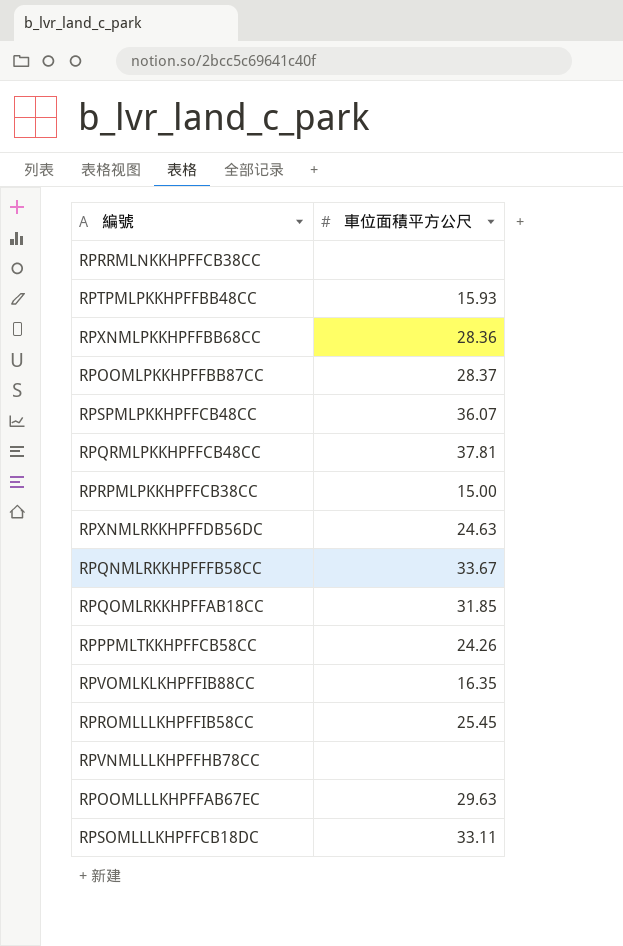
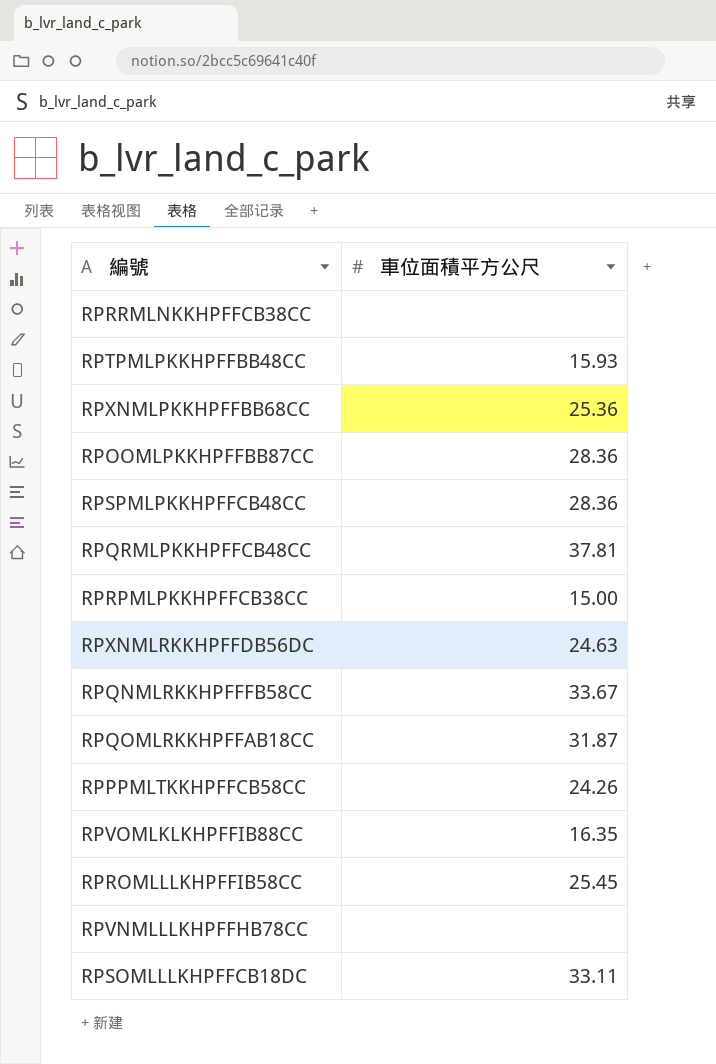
row RPOOMLLLKHPFFAB67EC: 29.63 -> none
RPXNMLPKKHPFFBB68CC | 車位面積平方公尺: 28.36 -> 25.36
RPOOMLPKKHPFFBB87CC | 車位面積平方公尺: 28.37 -> 28.36
RPSPMLPKKHPFFCB48CC | 車位面積平方公尺: 36.07 -> 28.36
RPQOMLRKKHPFFAB18CC | 車位面積平方公尺: 31.85 -> 31.87

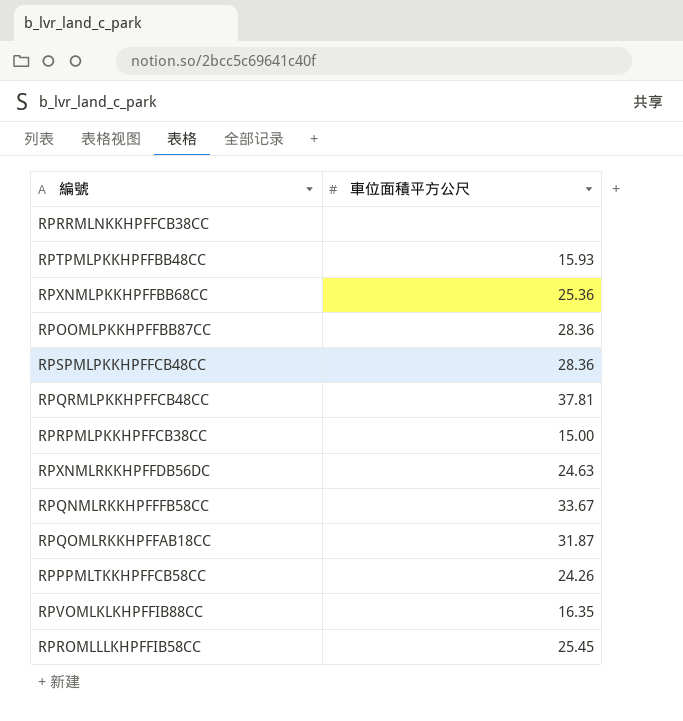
row RPVNMLLLKHPFFHB78CC: none -> none
row RPSOMLLLKHPFFCB18DC: 33.11 -> none

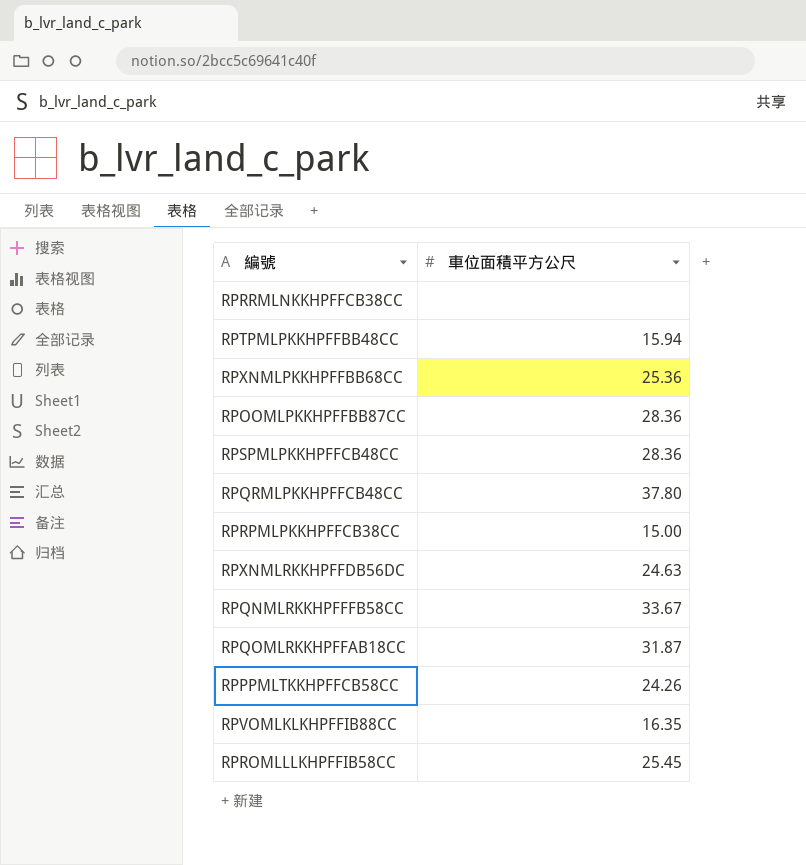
RPTPMLPKKHPFFBB48CC | 車位面積平方公尺: 15.93 -> 15.94
RPQRMLPKKHPFFCB48CC | 車位面積平方公尺: 37.81 -> 37.80

